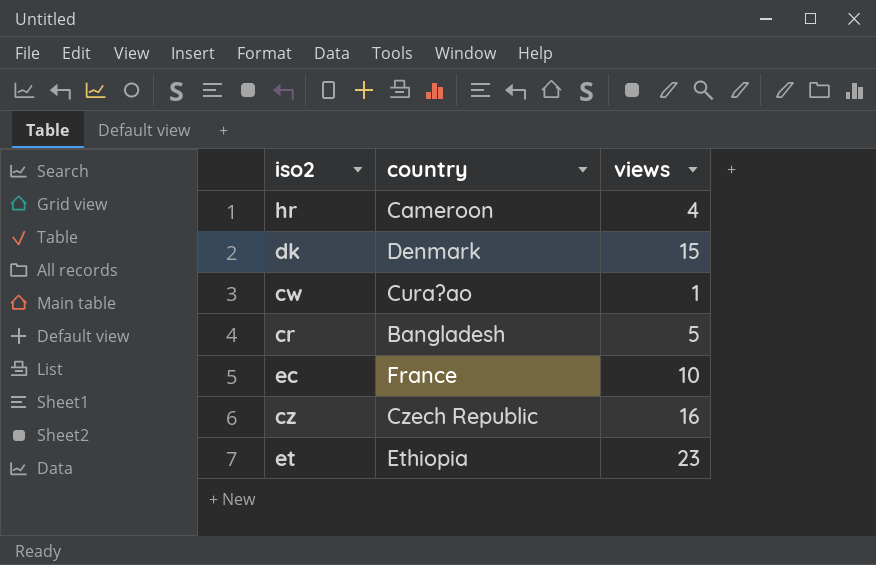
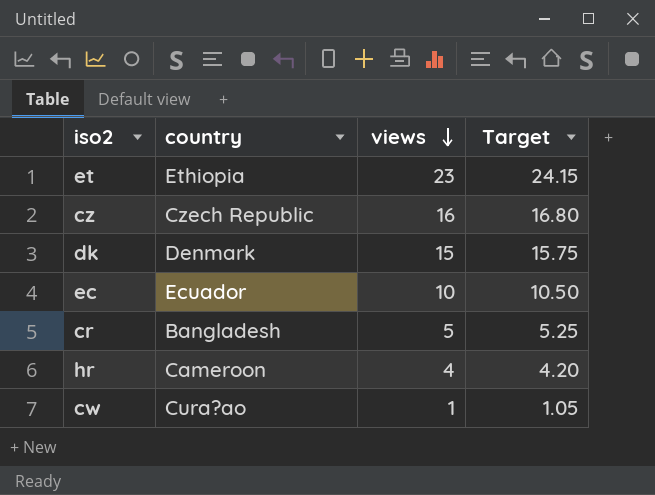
row order: none -> views descending
column Target | formula: none -> [views] * 1.05
ec | country: France -> Ecuador

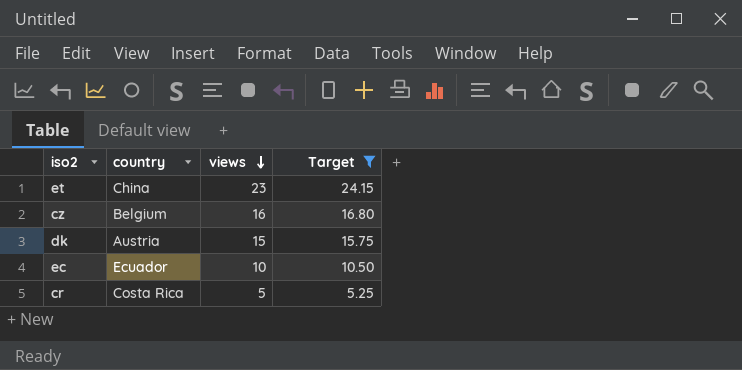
filter: none -> Target >= 5.25
et | country: Ethiopia -> China
cz | country: Czech Republic -> Belgium
dk | country: Denmark -> Austria
cr | country: Bangladesh -> Costa Rica

